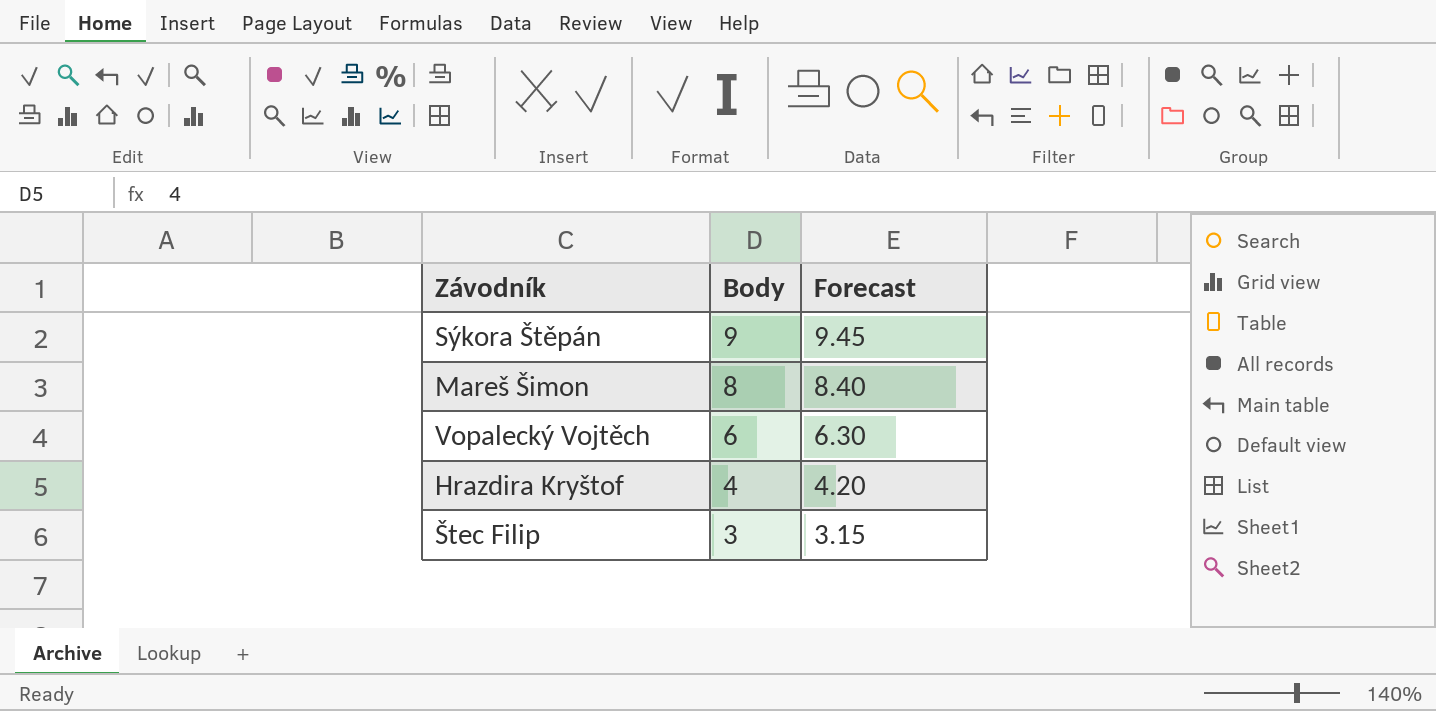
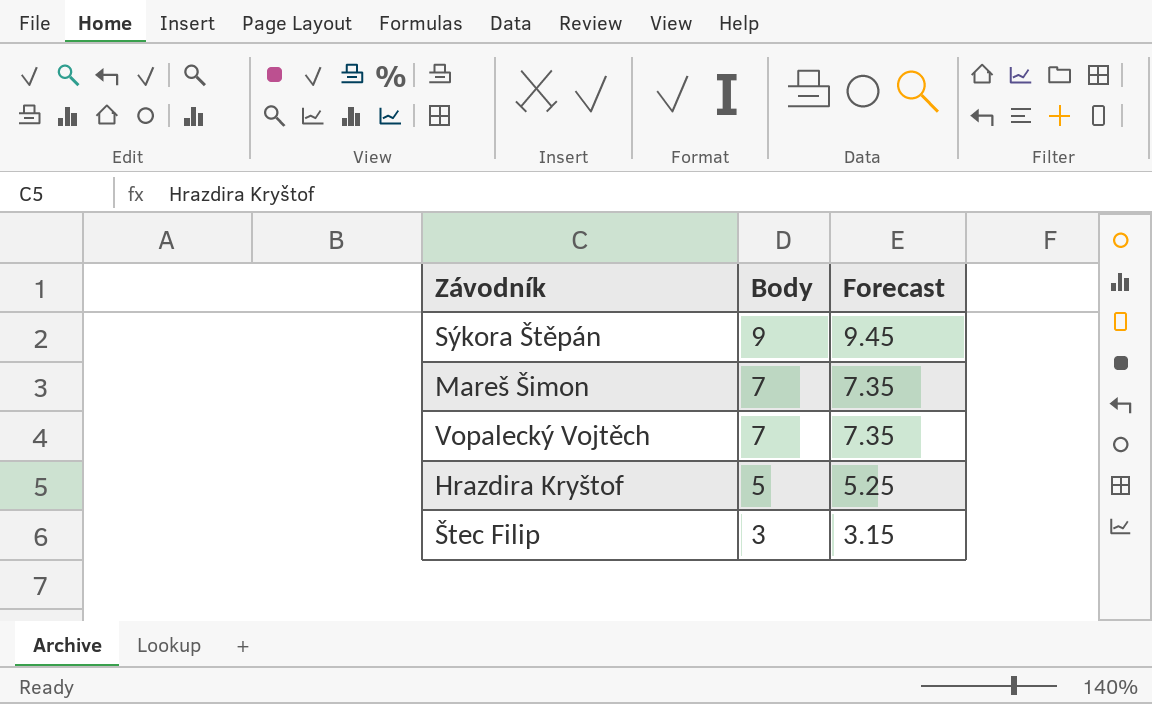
Mareš Šimon | Body: 8 -> 7
Mareš Šimon | Forecast: 8.40 -> 7.35
Vopalecký Vojtěch | Body: 6 -> 7
Vopalecký Vojtěch | Forecast: 6.30 -> 7.35
Hrazdira Kryštof | Body: 4 -> 5
Hrazdira Kryštof | Forecast: 4.20 -> 5.25

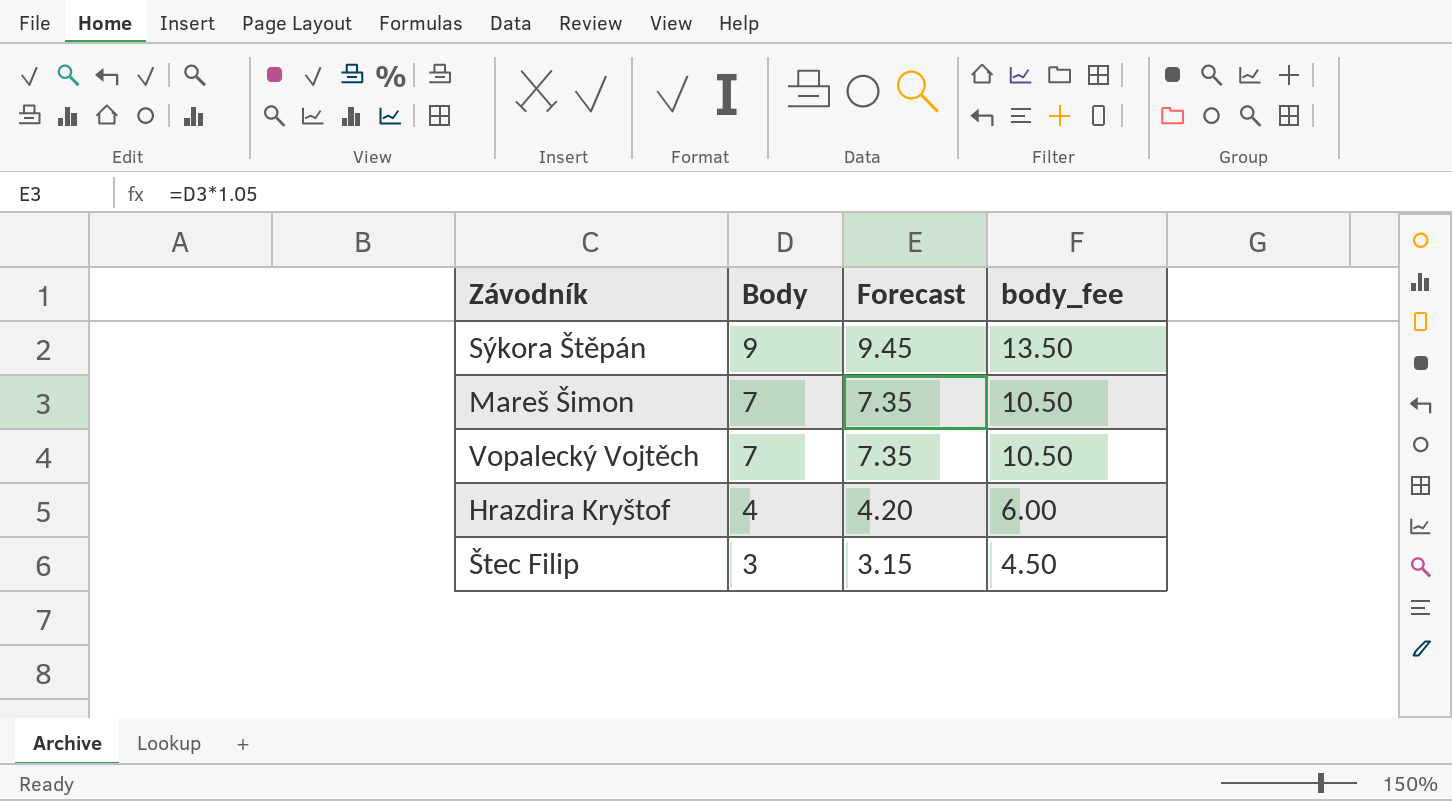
column body_fee | formula: none -> [Body] * 1.5
Hrazdira Kryštof | Body: 5 -> 4
Hrazdira Kryštof | Forecast: 5.25 -> 4.20

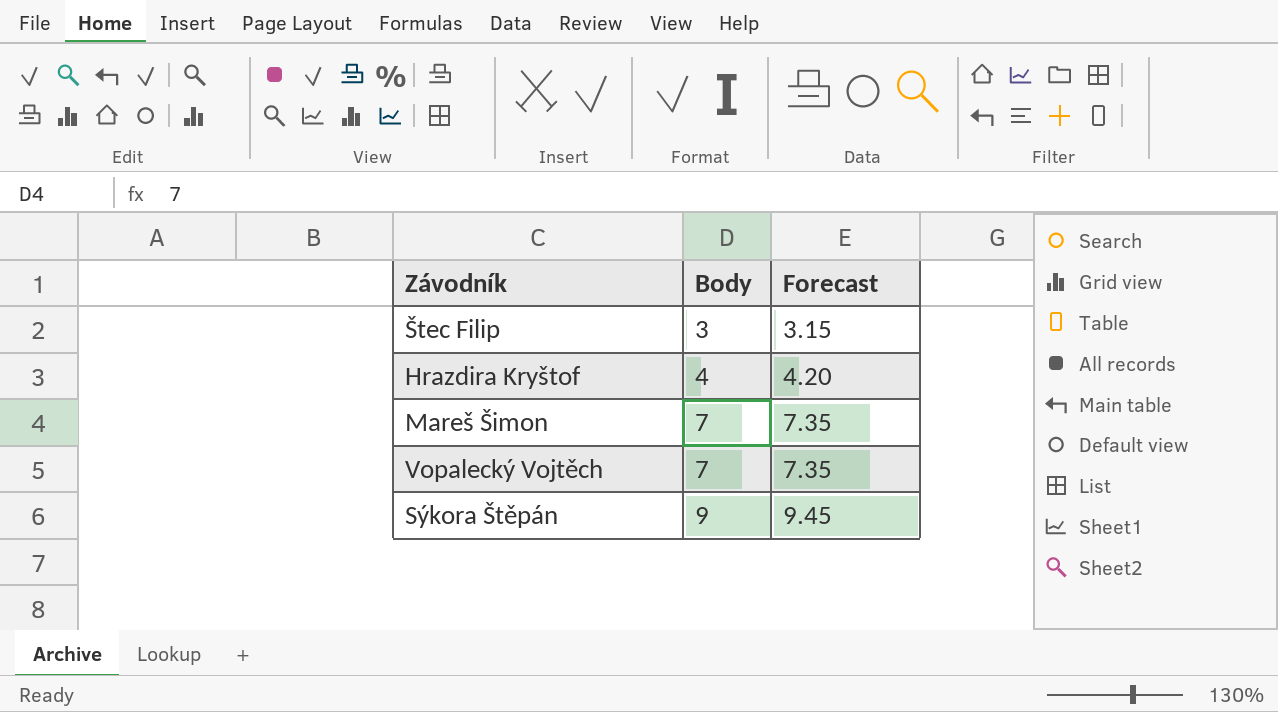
row order: Body descending -> Body ascending
column body_fee | formula: [Body] * 1.5 -> none

